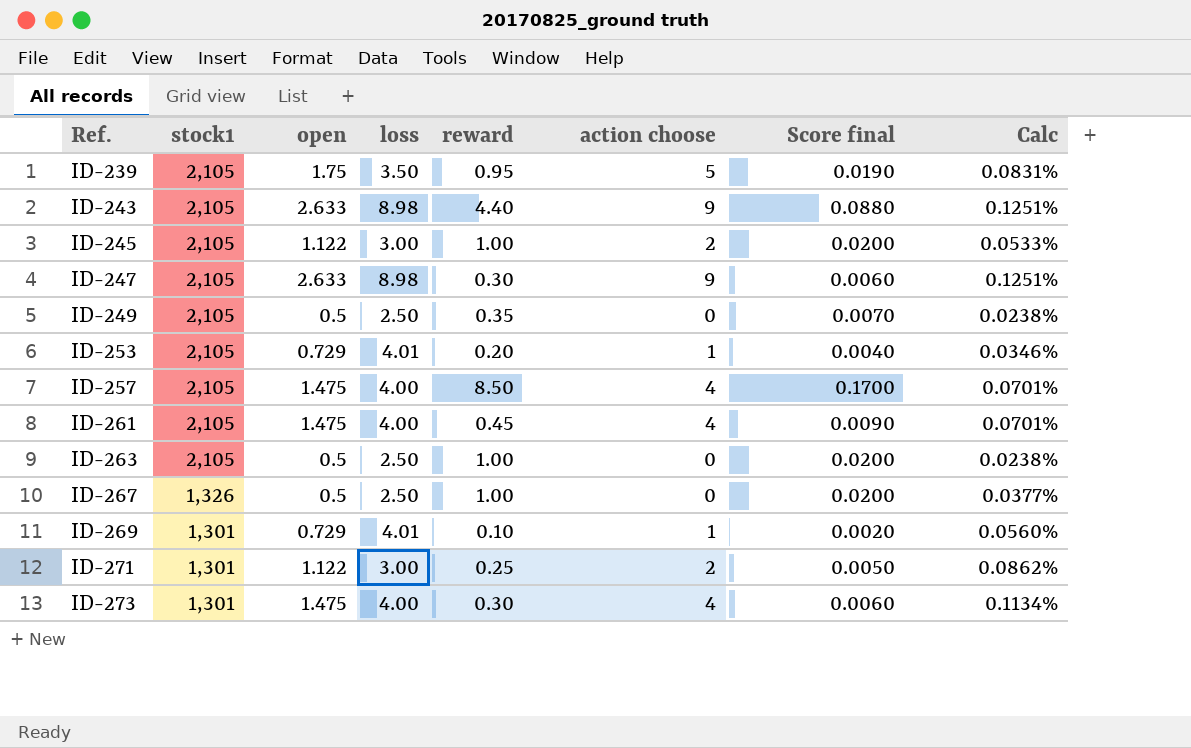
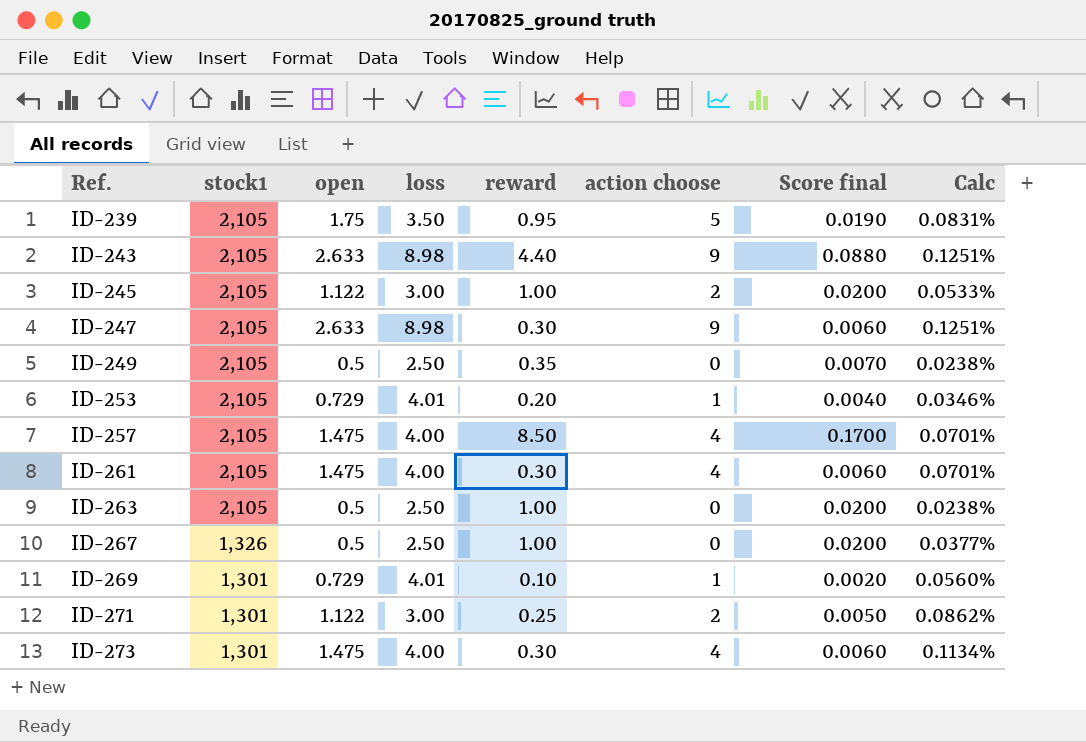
ID-261 | reward: 0.45 -> 0.30
ID-261 | Score final: 0.0090 -> 0.0060

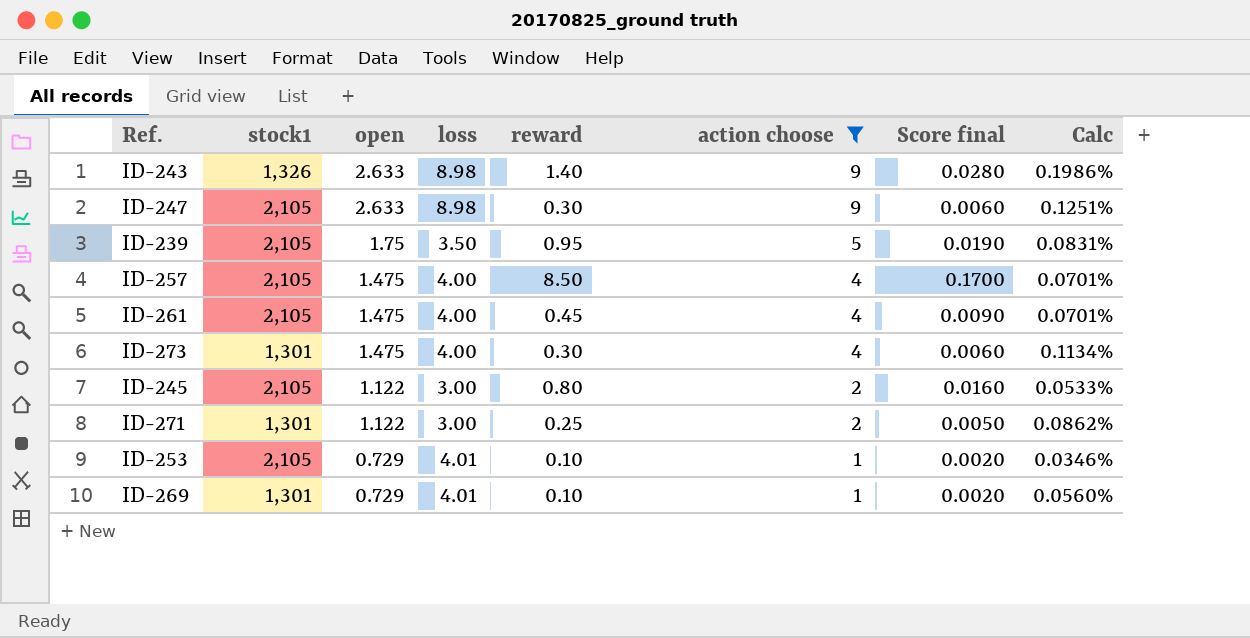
filter: none -> action choose != 0
row order: Ref. ascending -> open descending
ID-243 | stock1: 2,105 -> 1,326
ID-243 | reward: 4.40 -> 1.40
ID-243 | Score final: 0.0880 -> 0.0280
ID-243 | Calc: 0.1251% -> 0.1986%
ID-261 | reward: 0.30 -> 0.45
ID-261 | Score final: 0.0060 -> 0.0090
ID-245 | reward: 1.00 -> 0.80
ID-245 | Score final: 0.0200 -> 0.0160
ID-253 | reward: 0.20 -> 0.10
ID-253 | Score final: 0.0040 -> 0.0020

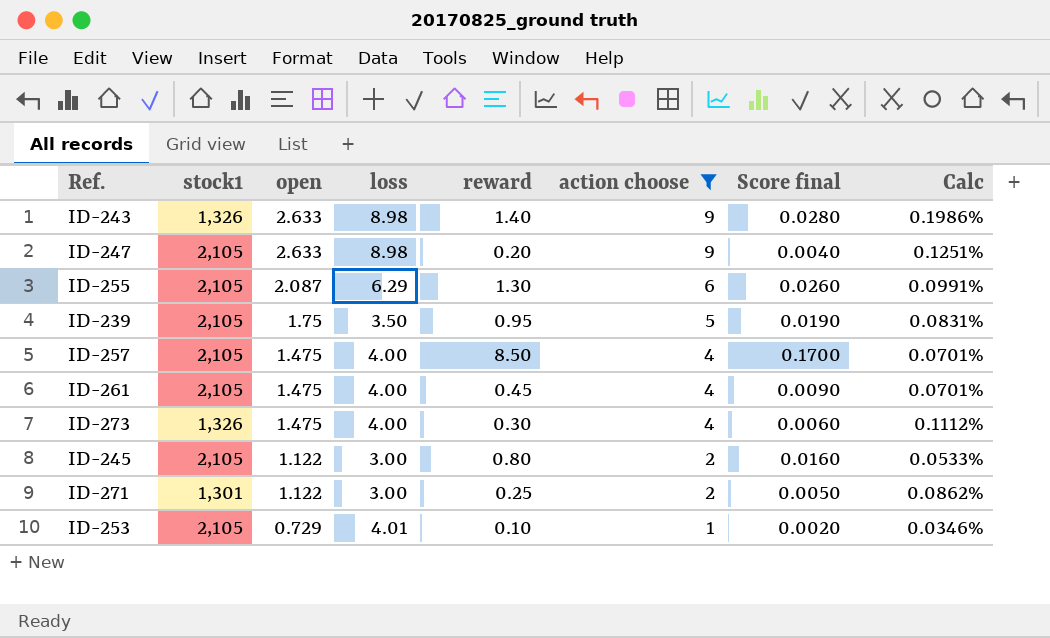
row ID-269: 1,301 | 0.729 | 4.01 | 0.10 | 1 | 0.0020 | 0.0560% -> none
ID-247 | reward: 0.30 -> 0.20
ID-247 | Score final: 0.0060 -> 0.0040
row ID-255: none -> 2,105 | 2.087 | 6.29 | 1.30 | 6 | 0.0260 | 0.0991%
ID-273 | stock1: 1,301 -> 1,326
ID-273 | Calc: 0.1134% -> 0.1112%

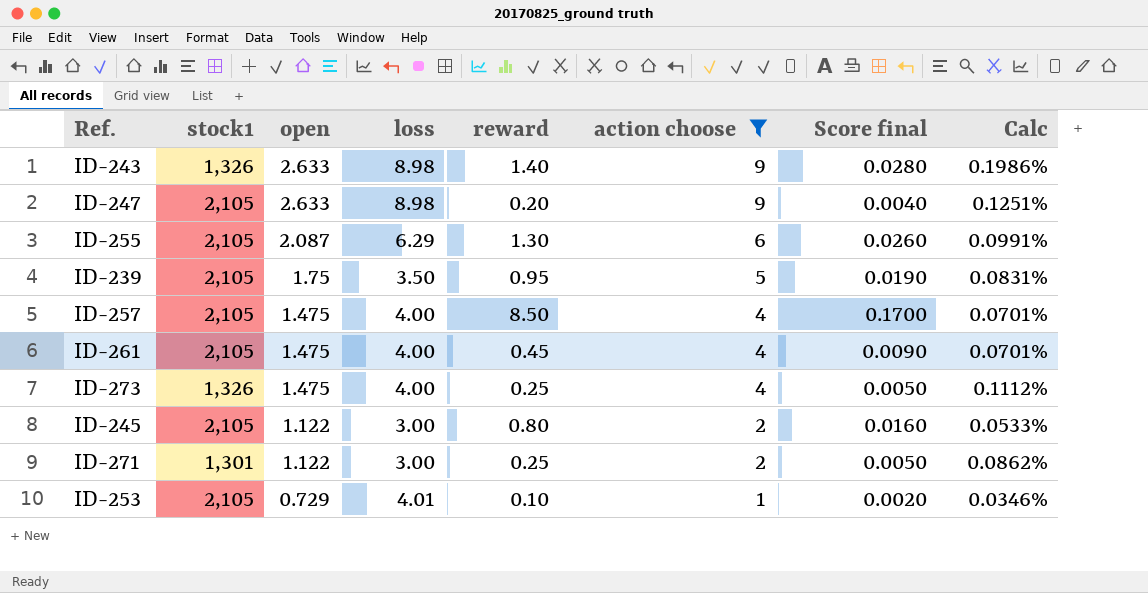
ID-273 | reward: 0.30 -> 0.25
ID-273 | Score final: 0.0060 -> 0.0050

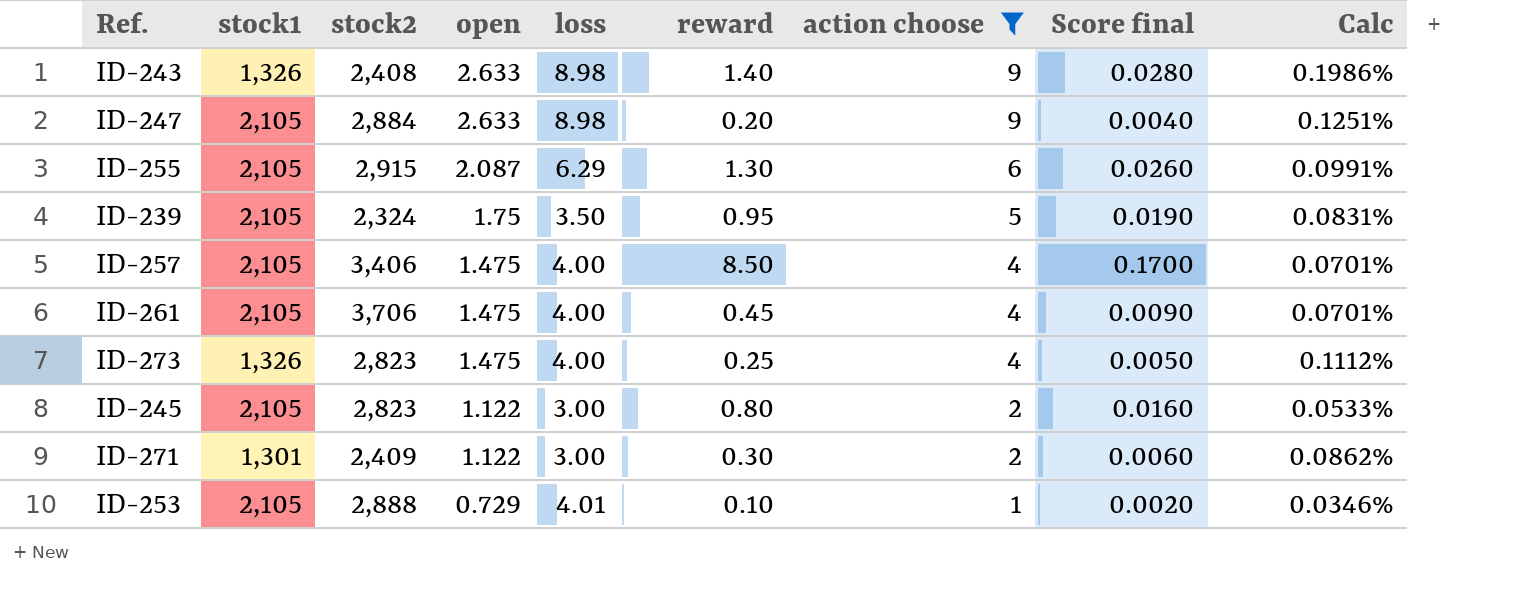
column stock2 | position: none -> 3
ID-271 | reward: 0.25 -> 0.30
ID-271 | Score final: 0.0050 -> 0.0060

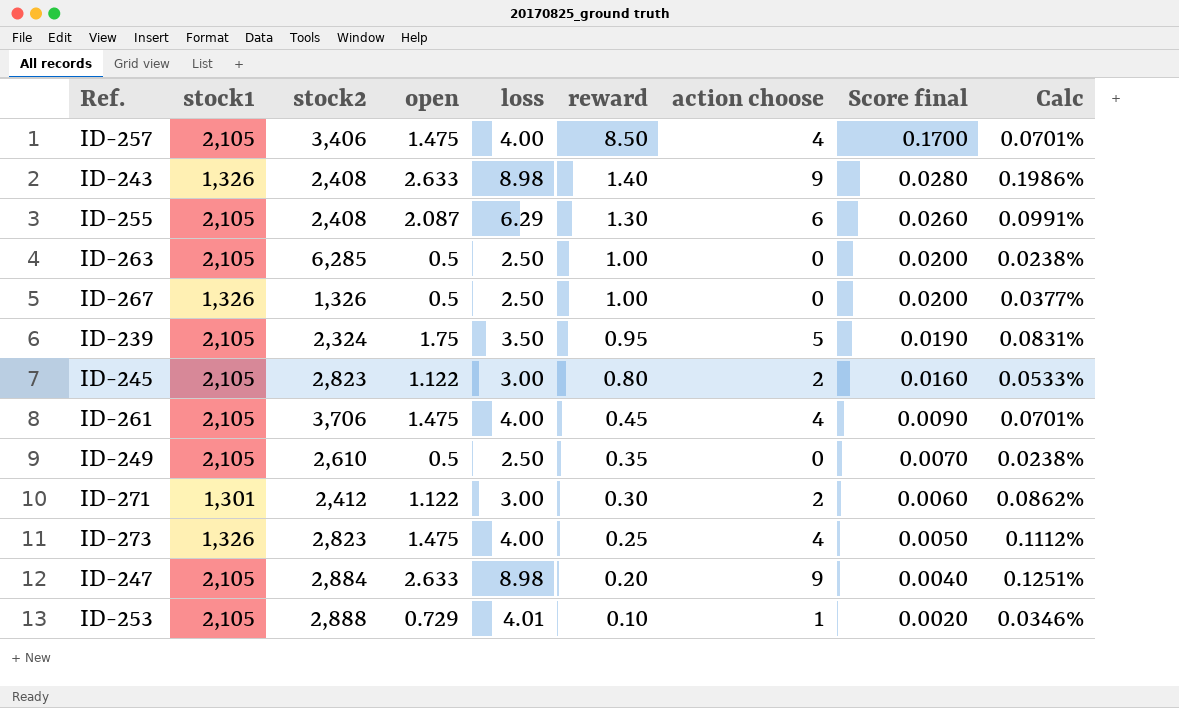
filter: action choose != 0 -> none
row order: open descending -> reward descending
ID-255 | stock2: 2,915 -> 2,408
ID-271 | stock2: 2,409 -> 2,412

